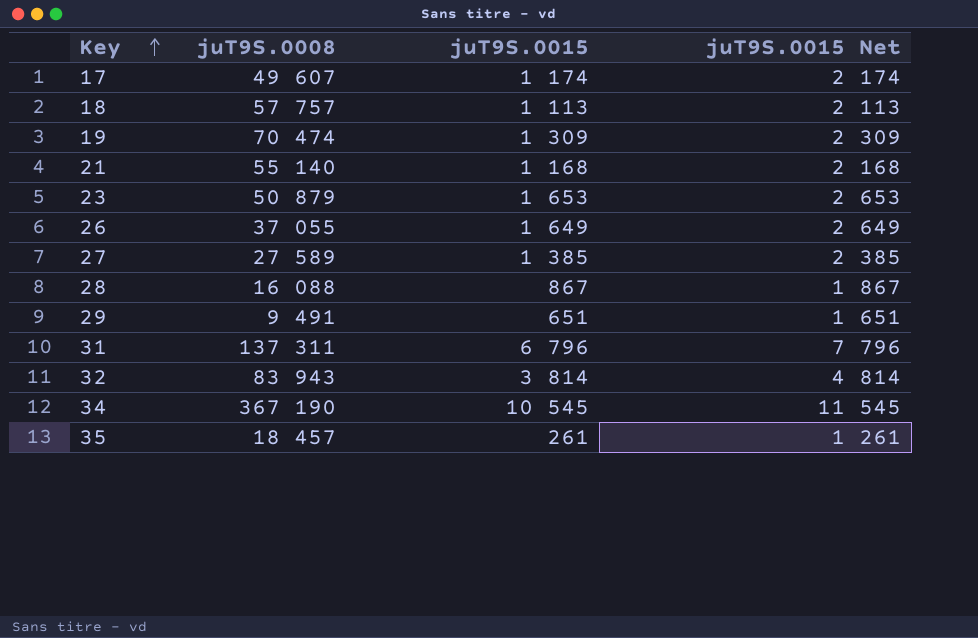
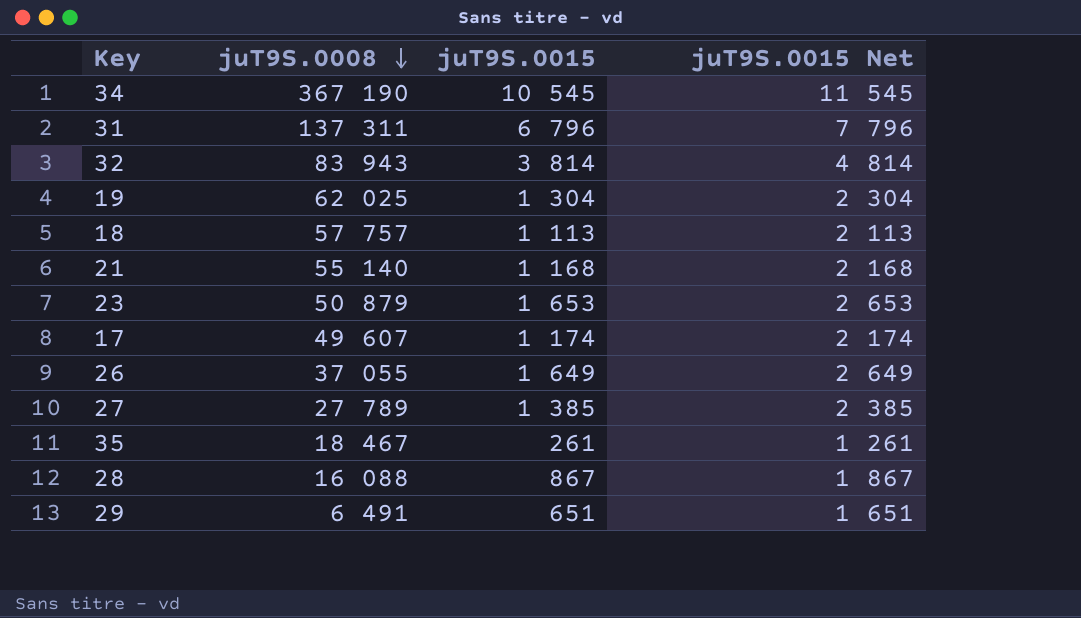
row order: Key ascending -> juT9S.0008 descending
19 | juT9S.0008: 70 474 -> 62 025
19 | juT9S.0015: 1 309 -> 1 304
19 | juT9S.0015 Net: 2 309 -> 2 304
27 | juT9S.0008: 27 589 -> 27 789
35 | juT9S.0008: 18 457 -> 18 467
29 | juT9S.0008: 9 491 -> 6 491

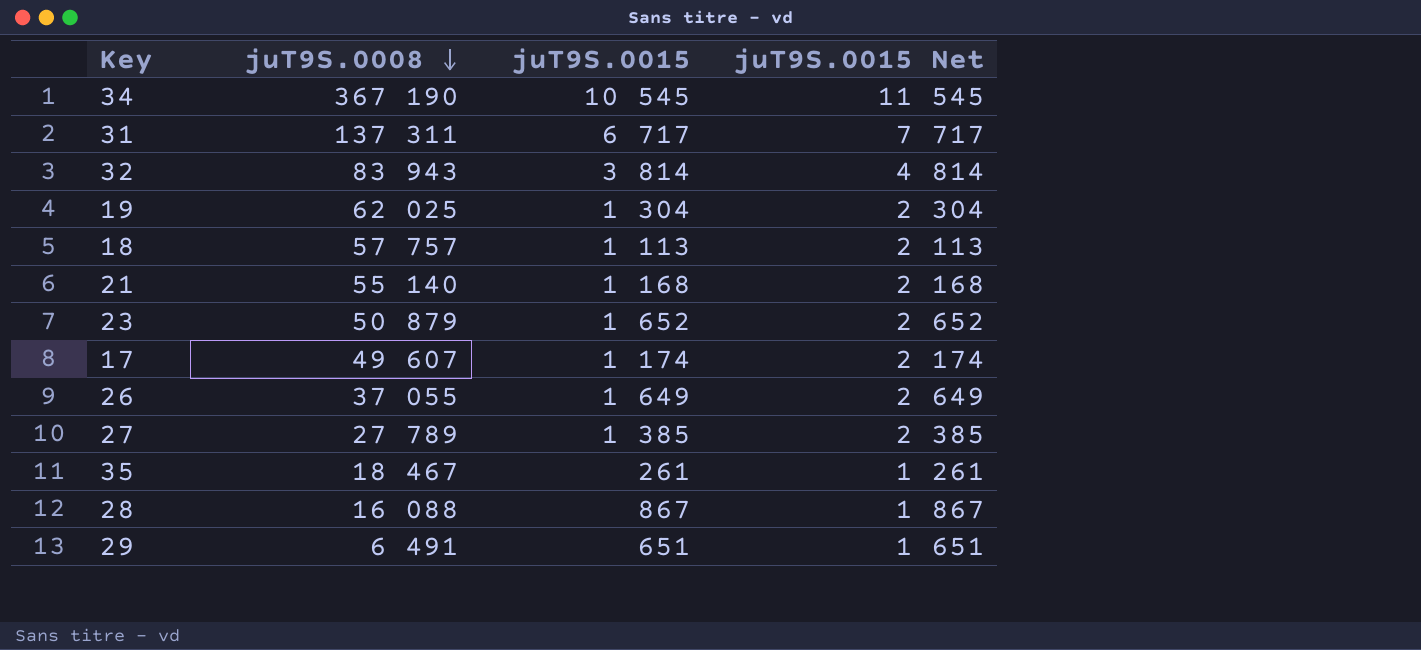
31 | juT9S.0015: 6 796 -> 6 717
31 | juT9S.0015 Net: 7 796 -> 7 717
23 | juT9S.0015: 1 653 -> 1 652
23 | juT9S.0015 Net: 2 653 -> 2 652

